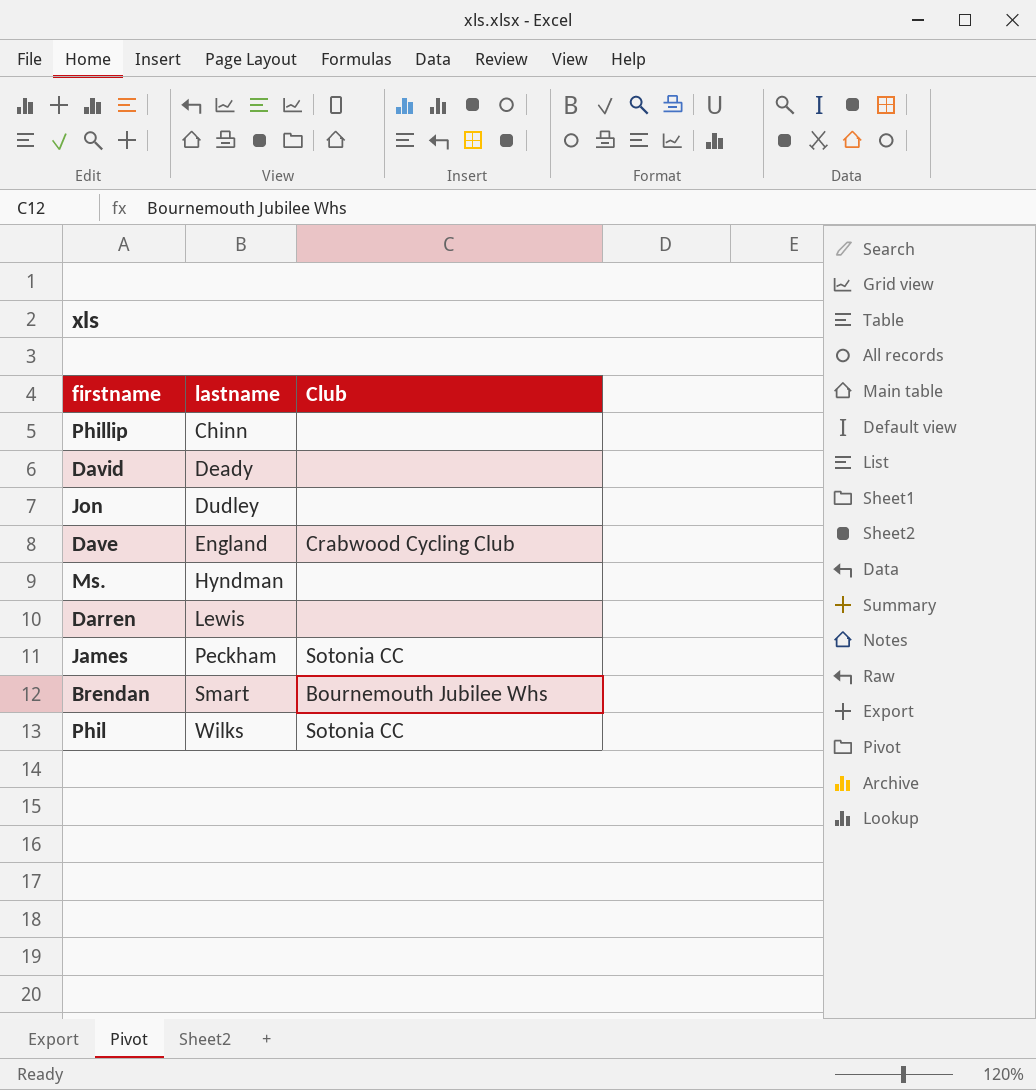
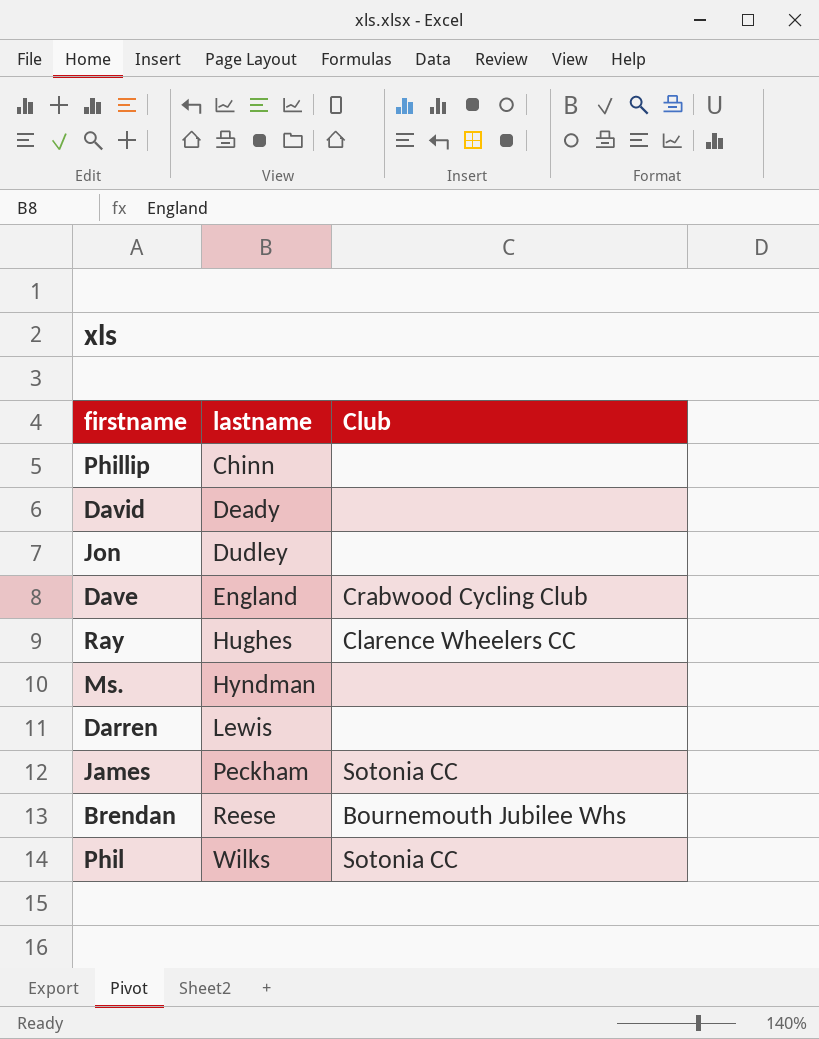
row Ray: none -> Hughes | Clarence Wheelers CC
Brendan | lastname: Smart -> Reese

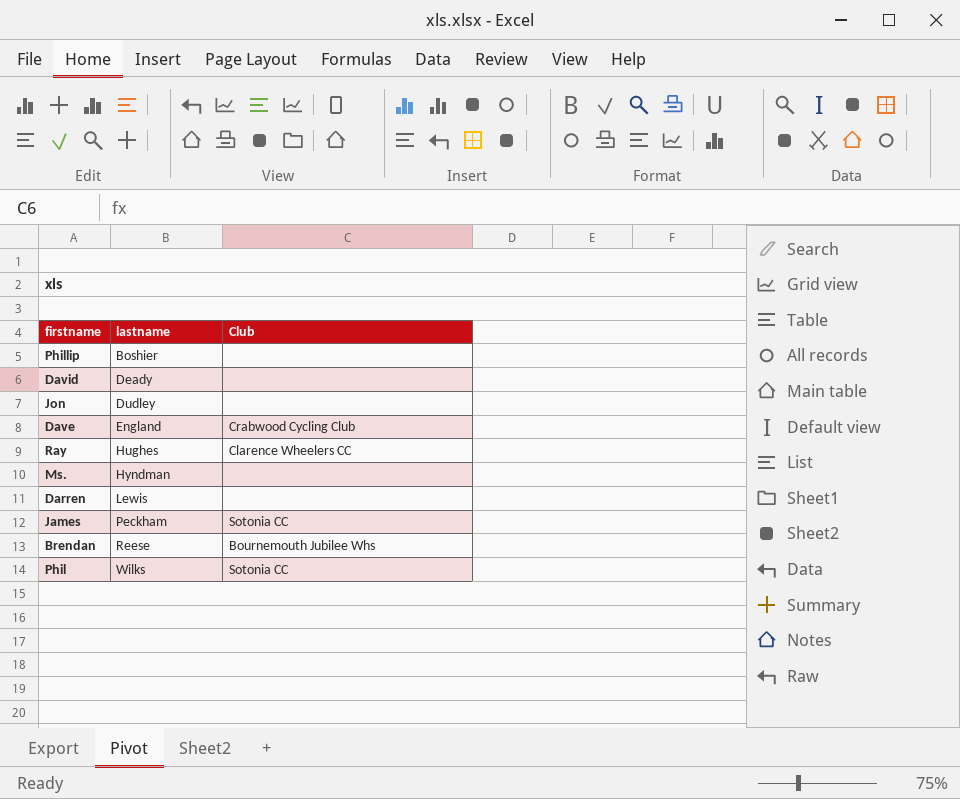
Phillip | lastname: Chinn -> Boshier

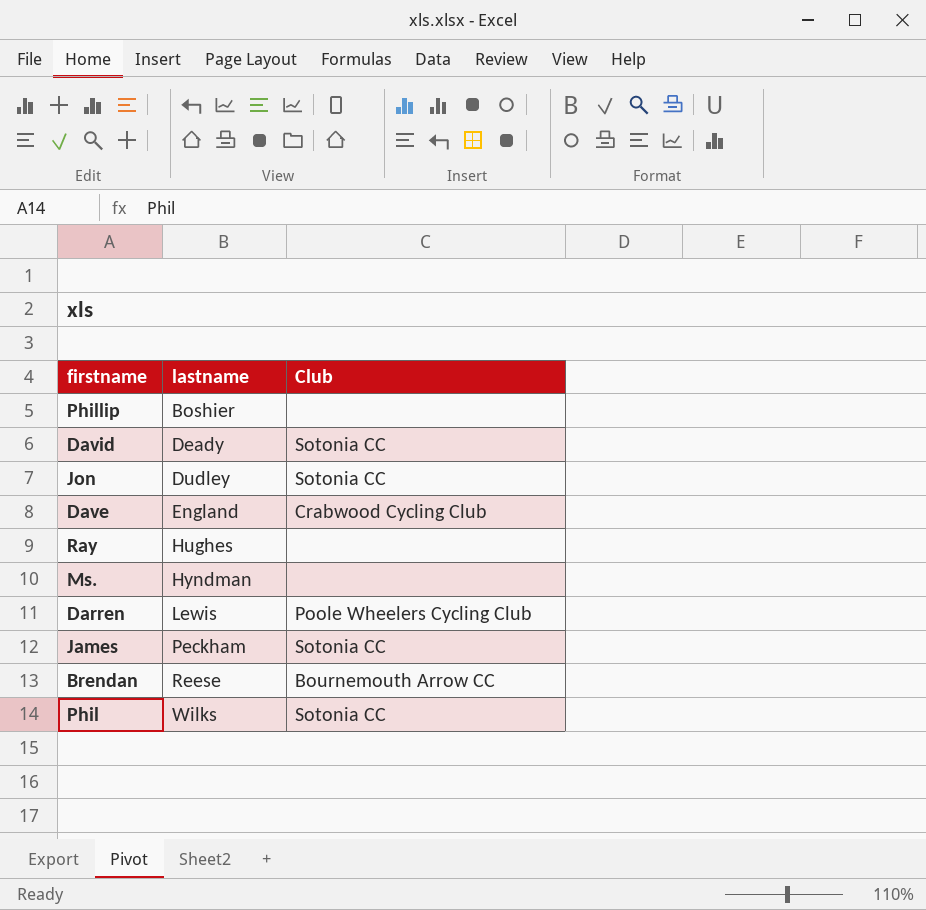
David | Club: none -> Sotonia CC
Jon | Club: none -> Sotonia CC
Ray | Club: Clarence Wheelers CC -> none
Darren | Club: none -> Poole Wheelers Cycling Club
Brendan | Club: Bournemouth Jubilee Whs -> Bournemouth Arrow CC

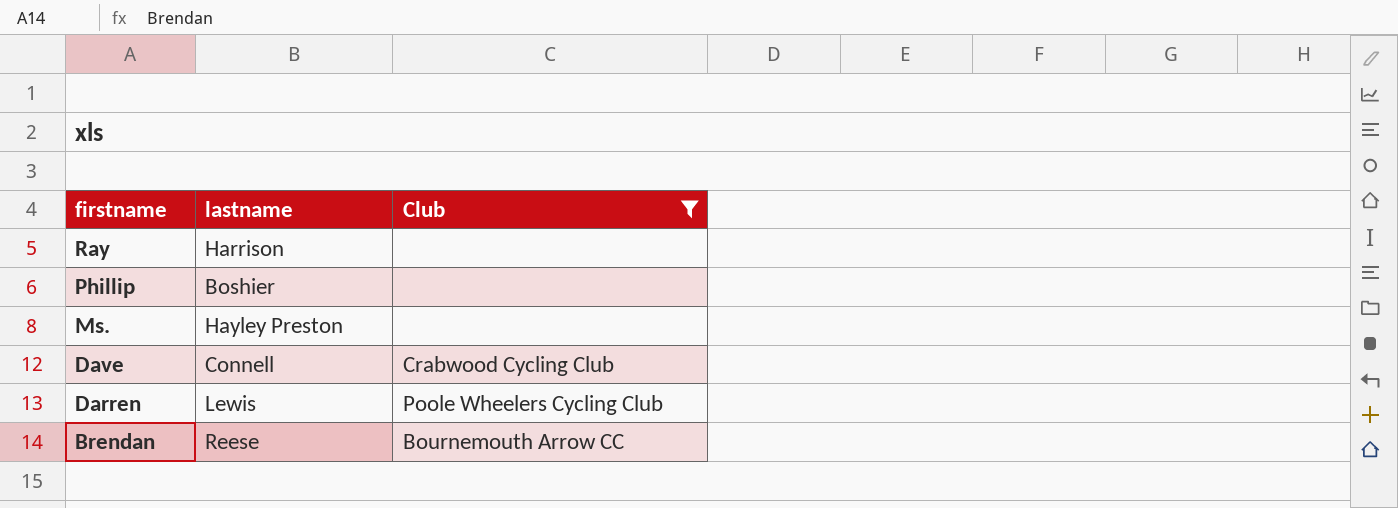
filter: none -> Club != Sotonia CC
row order: lastname ascending -> firstname descending
Ray | lastname: Hughes -> Harrison
Ms. | lastname: Hyndman -> Hayley Preston
Dave | lastname: England -> Connell

